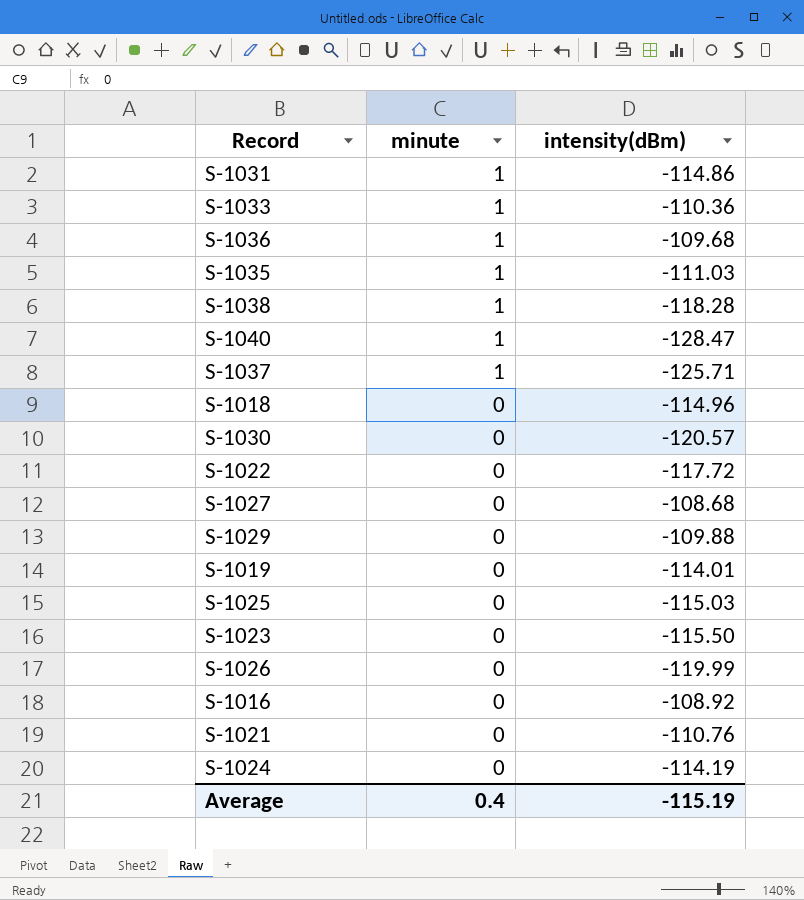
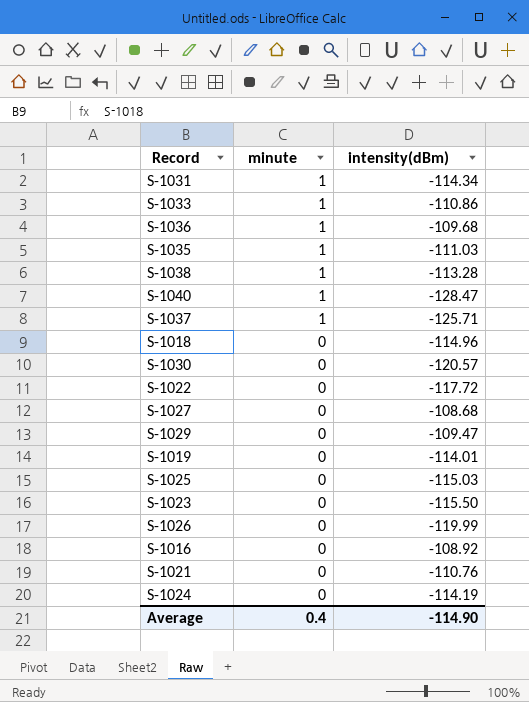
S-1031 | intensity(dBm): -114.86 -> -114.34
S-1033 | intensity(dBm): -110.36 -> -110.86
S-1038 | intensity(dBm): -118.28 -> -113.28
S-1029 | intensity(dBm): -109.88 -> -109.47
Average | intensity(dBm): -115.19 -> -114.90

